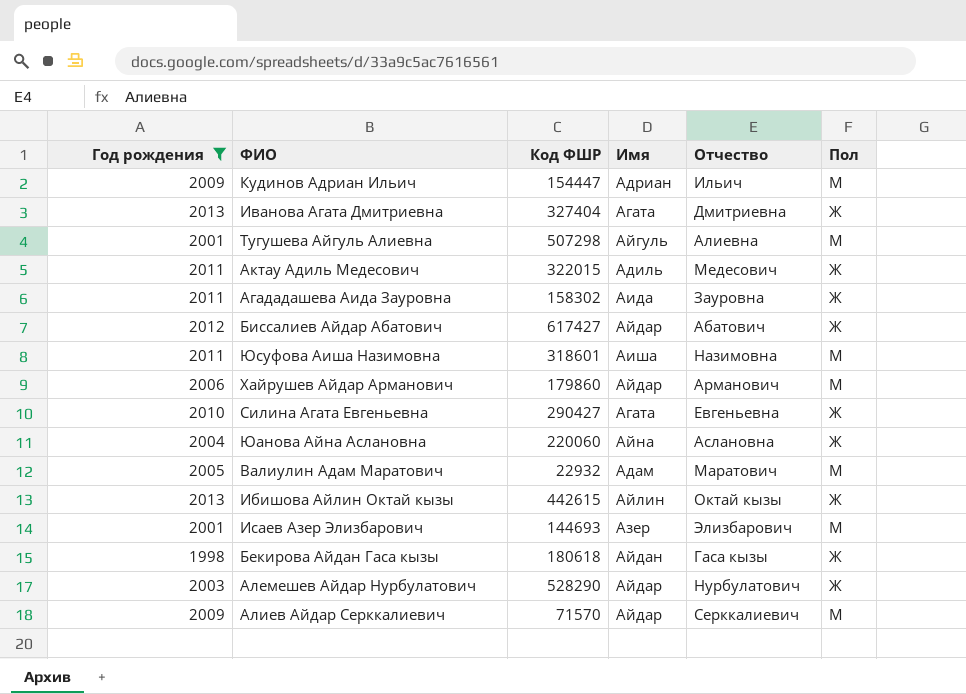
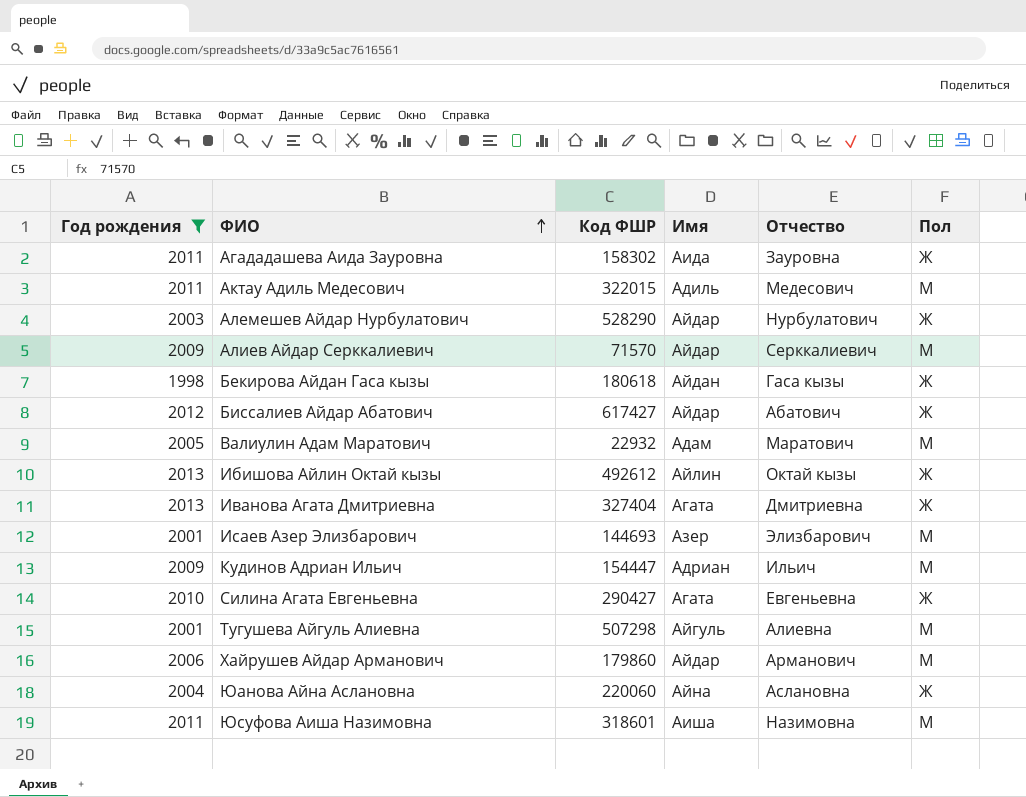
row order: none -> ФИО ascending
Актау Адиль Медесович | Пол: Ж -> М
Ибишова Айлин Октай кызы | Код ФШР: 442615 -> 492612

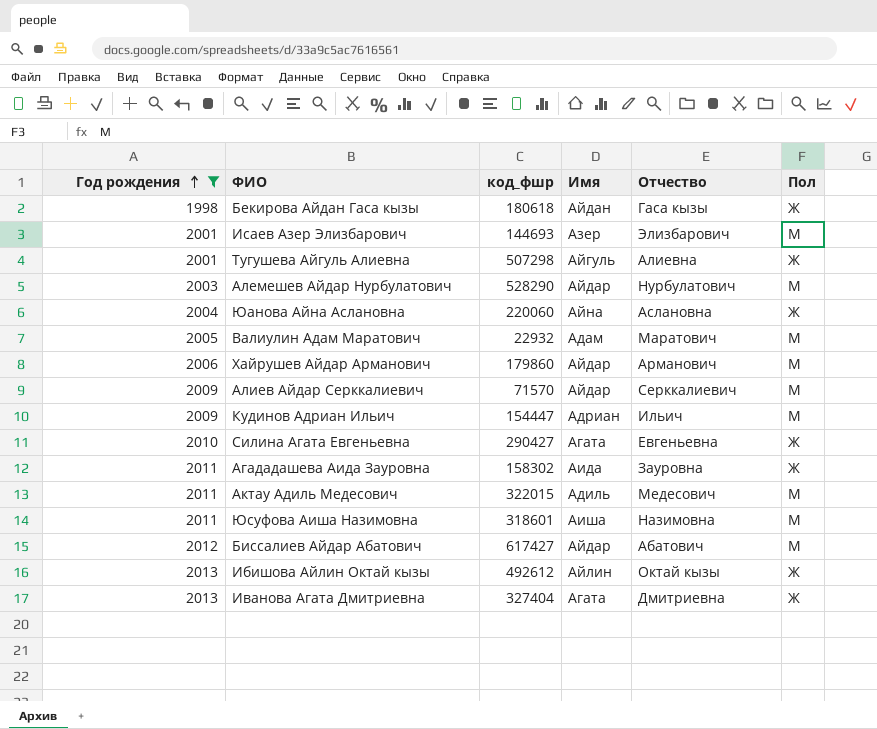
row order: ФИО ascending -> Год рождения ascending
column name: Код ФШР -> код_фшр
Тугушева Айгуль Алиевна | Пол: М -> Ж
Алемешев Айдар Нурбулатович | Пол: Ж -> М
Биссалиев Айдар Абатович | Пол: Ж -> М

